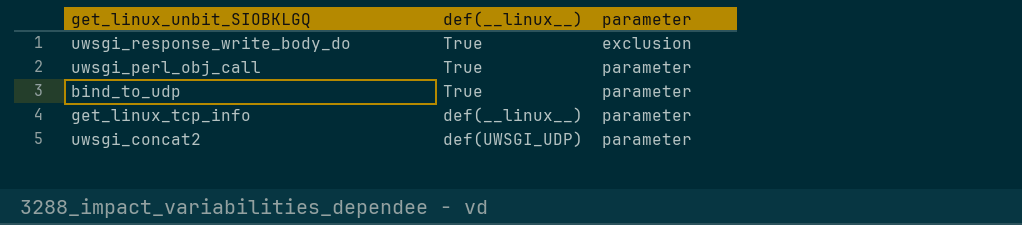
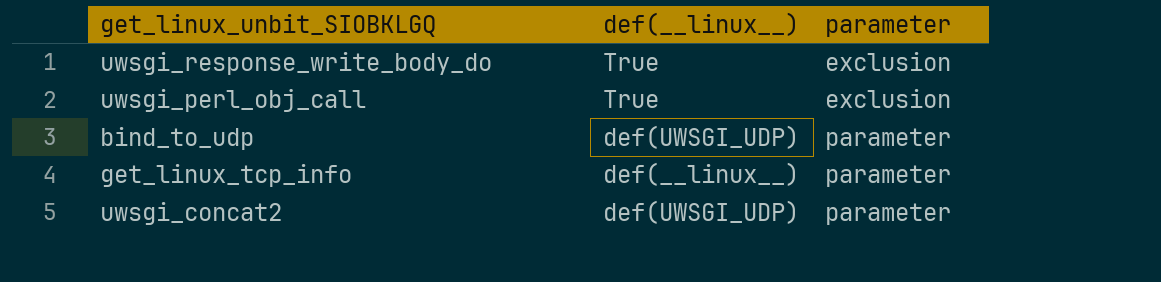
uwsgi_perl_obj_call | parameter: parameter -> exclusion
bind_to_udp | def(__linux__): True -> def(UWSGI_UDP)

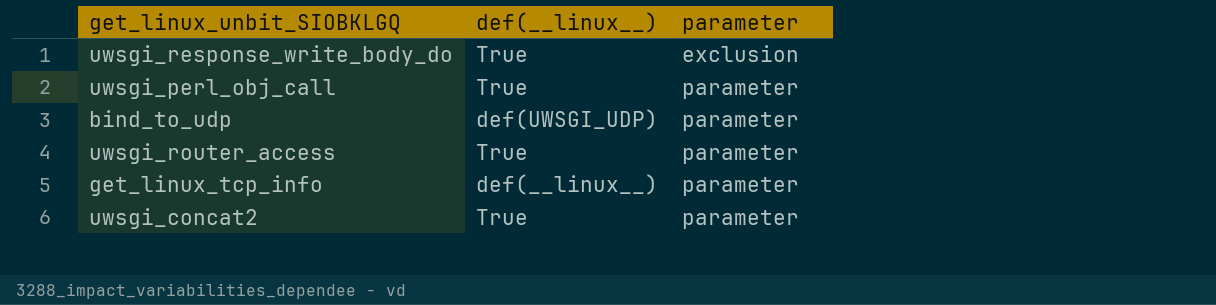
uwsgi_perl_obj_call | parameter: exclusion -> parameter
row uwsgi_router_access: none -> True | parameter
uwsgi_concat2 | def(__linux__): def(UWSGI_UDP) -> True

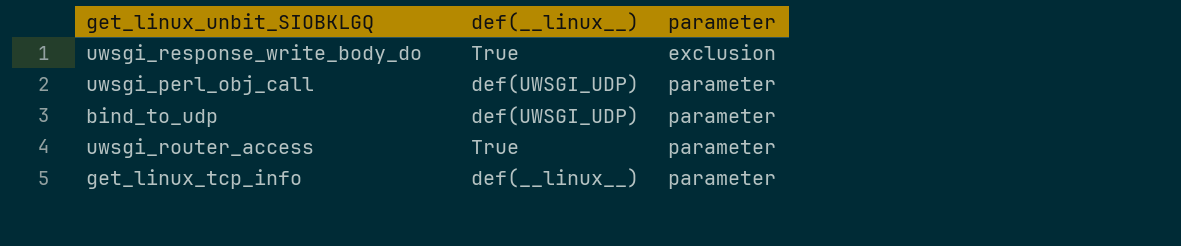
row uwsgi_concat2: True | parameter -> none
uwsgi_perl_obj_call | def(__linux__): True -> def(UWSGI_UDP)

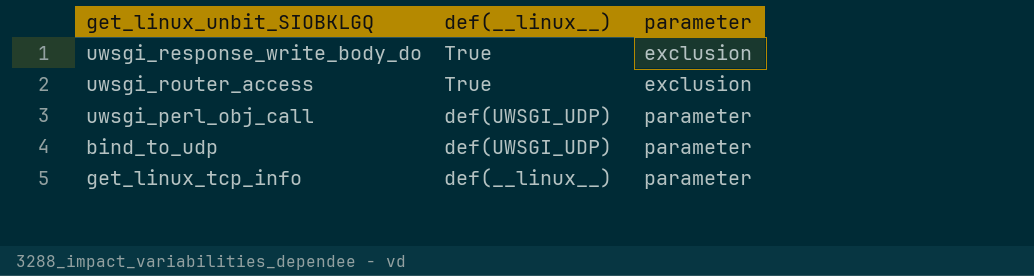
row order: parameter ascending -> def(__linux__) descending
uwsgi_router_access | parameter: parameter -> exclusion

